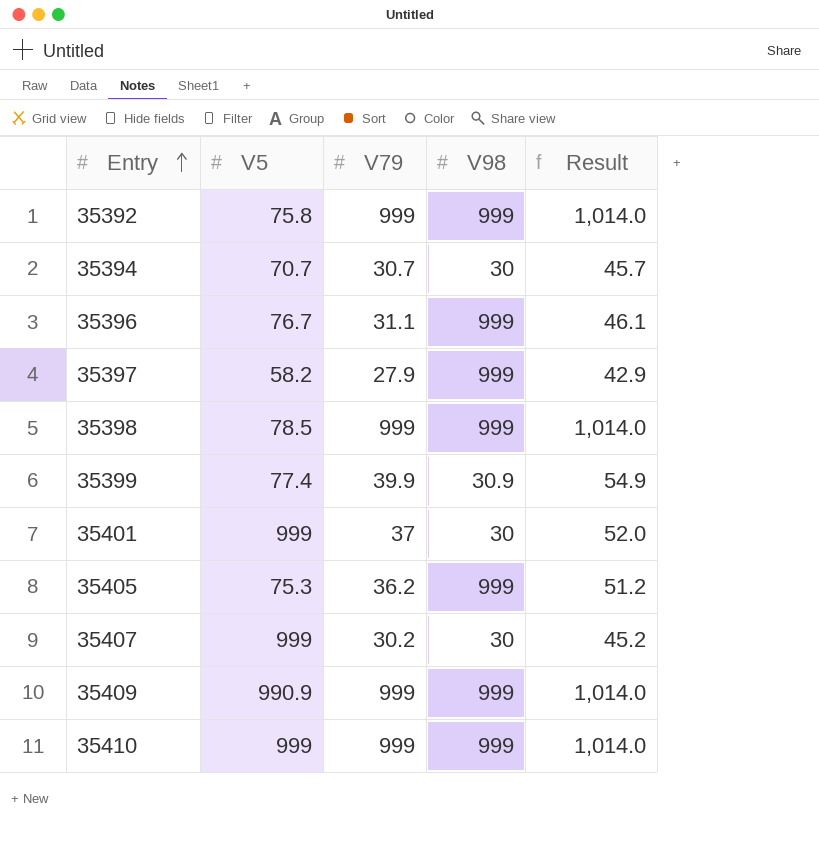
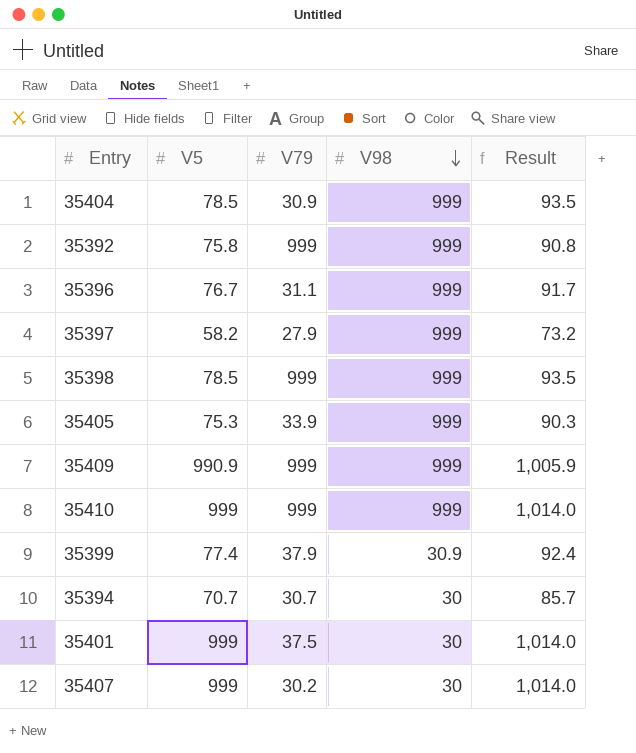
row order: Entry ascending -> V98 descending
column Result | formula: [V79] + 15 -> [V5] + 15
row 35404: none -> 78.5 | 30.9 | 999 | 93.5
35405 | V79: 36.2 -> 33.9
35399 | V79: 39.9 -> 37.9
35401 | V79: 37 -> 37.5

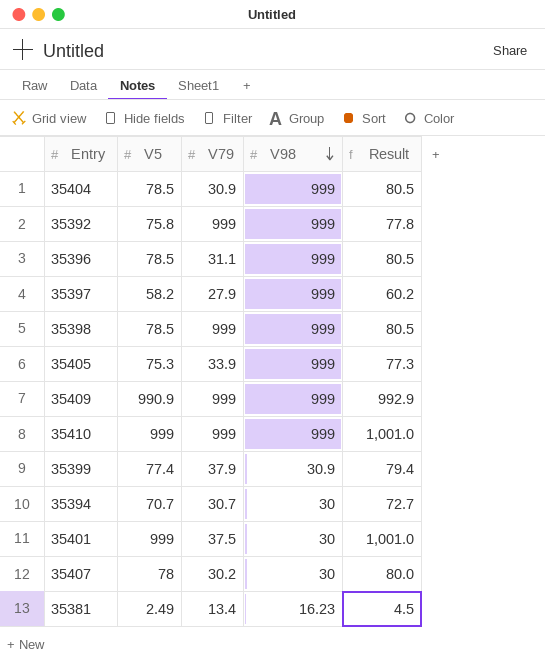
column Result | formula: [V5] + 15 -> [V5] + 2
35396 | V5: 76.7 -> 78.5
35407 | V5: 999 -> 78
row 35381: none -> 2.49 | 13.4 | 16.23 | 4.5

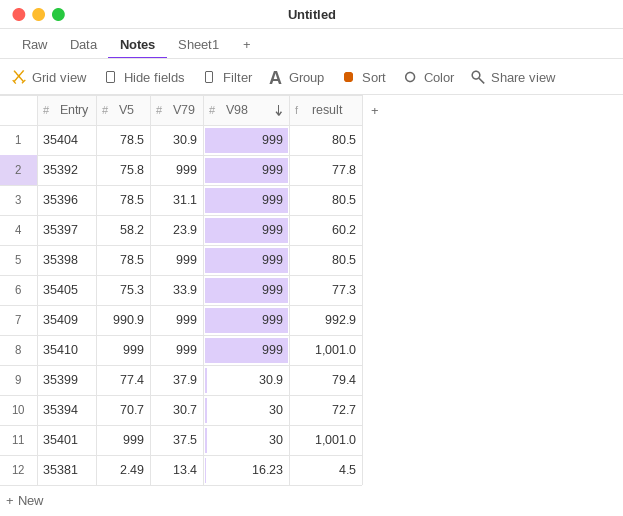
column name: Result -> result
row 35407: 78 | 30.2 | 30 | 80.0 -> none
35397 | V79: 27.9 -> 23.9

